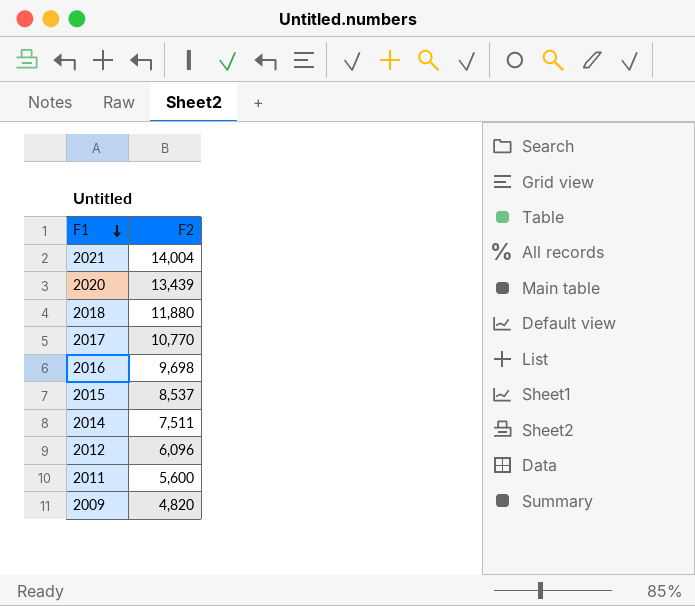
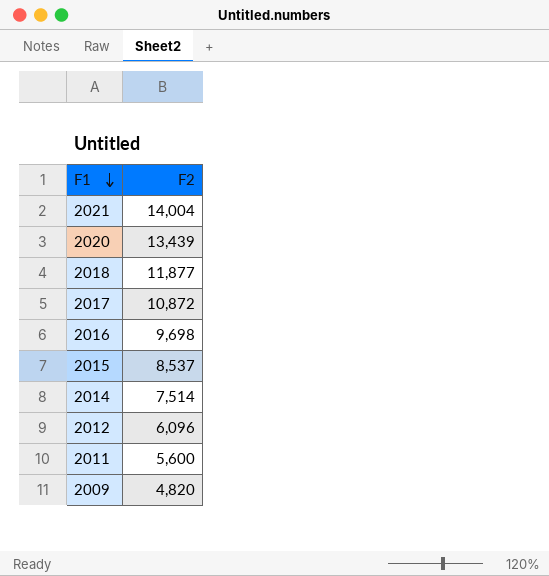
2018 | F2: 11,880 -> 11,877
2017 | F2: 10,770 -> 10,872
2014 | F2: 7,511 -> 7,514

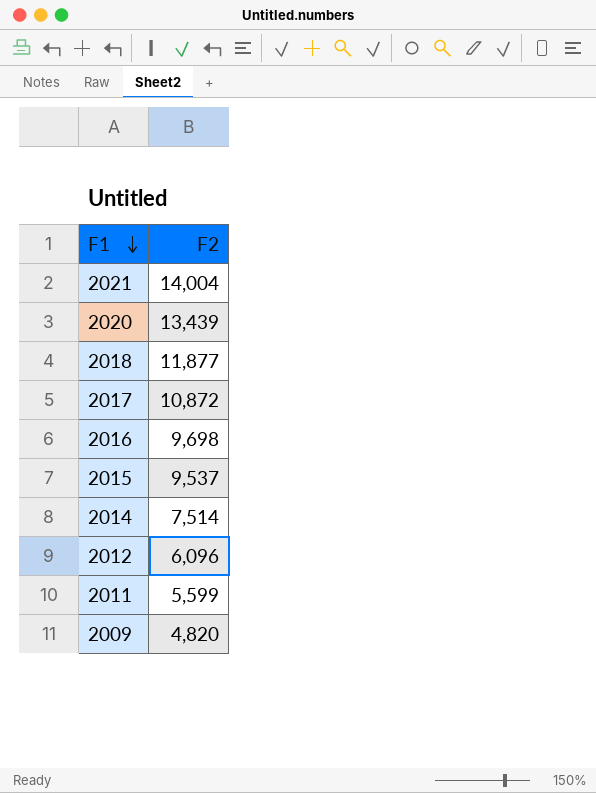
2015 | F2: 8,537 -> 9,537
2011 | F2: 5,600 -> 5,599

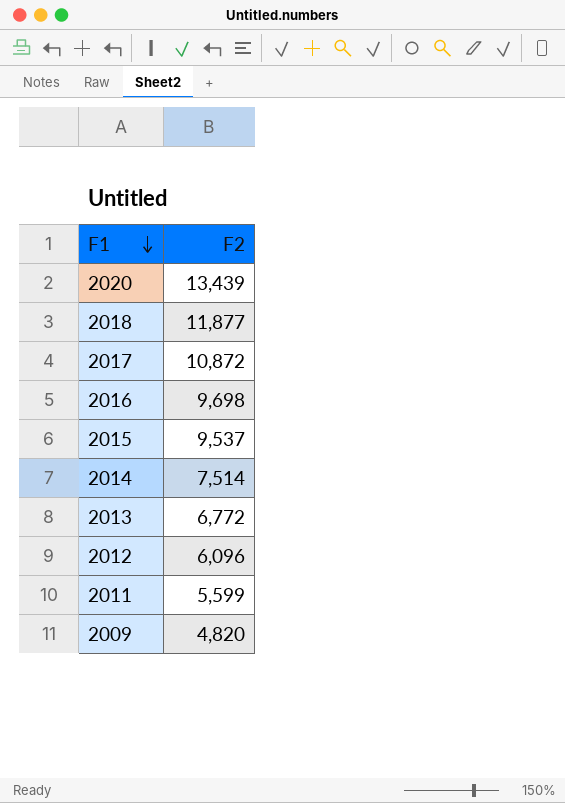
row 2021: 14,004 -> none
row 2013: none -> 6,772

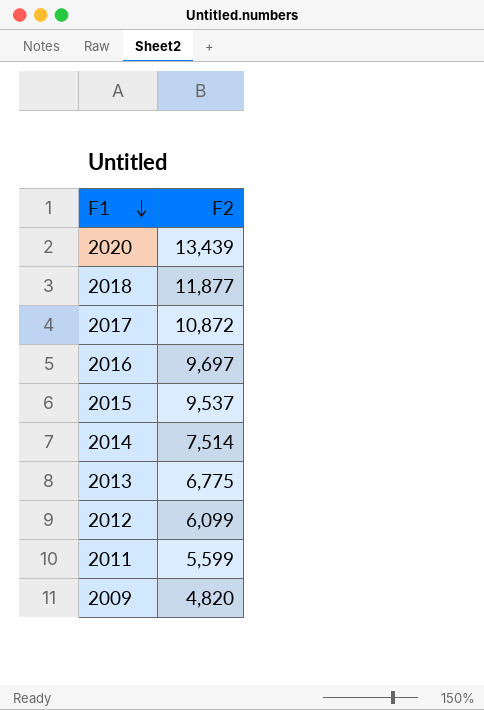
2016 | F2: 9,698 -> 9,697
2013 | F2: 6,772 -> 6,775
2012 | F2: 6,096 -> 6,099

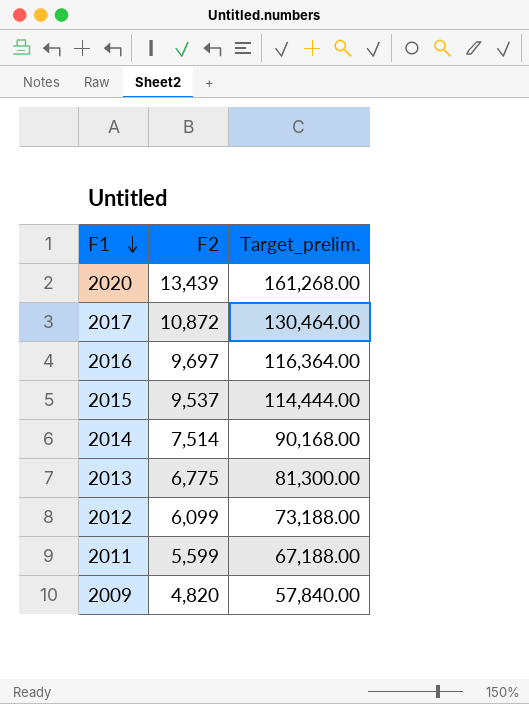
column Target_prelim. | formula: none -> [F2] * 12
row 2018: 11,877 -> none

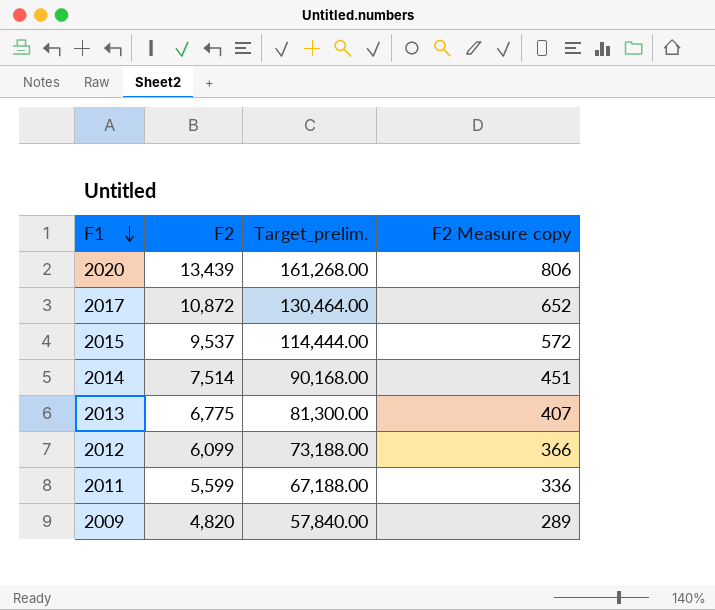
column F2 Measure copy | formula: none -> [F2] * 0.06
row 2016: 9,697 | 116,364.00 -> none

